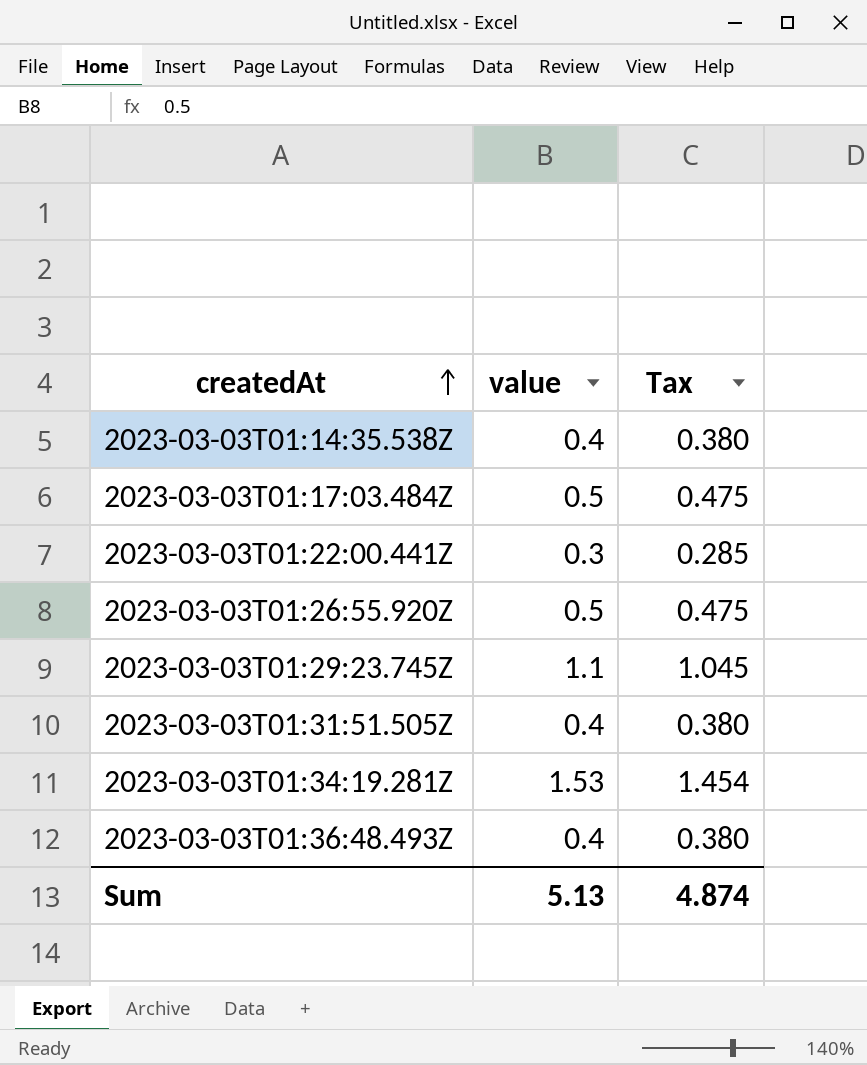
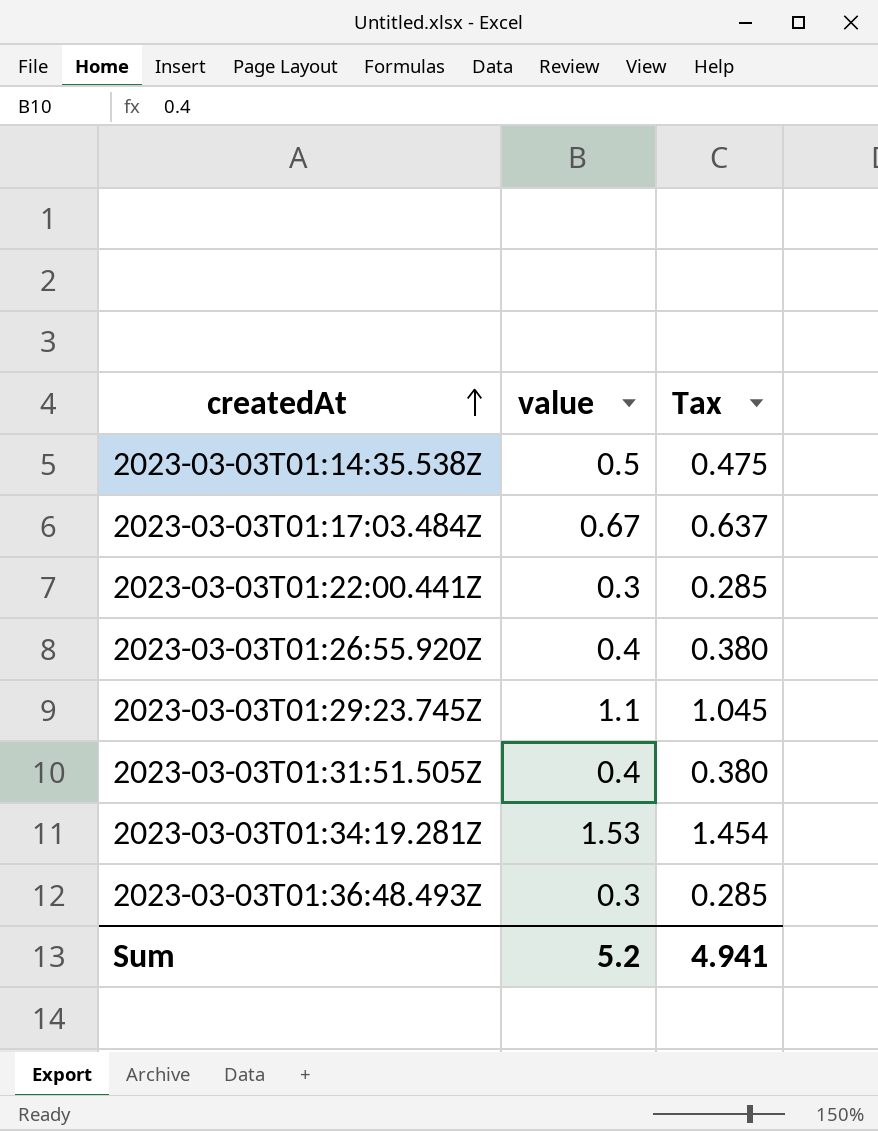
2023-03-03T01:14:35.538Z | value: 0.4 -> 0.5
2023-03-03T01:14:35.538Z | Tax: 0.380 -> 0.475
2023-03-03T01:17:03.484Z | value: 0.5 -> 0.67
2023-03-03T01:17:03.484Z | Tax: 0.475 -> 0.637
2023-03-03T01:26:55.920Z | value: 0.5 -> 0.4
2023-03-03T01:26:55.920Z | Tax: 0.475 -> 0.380
2023-03-03T01:36:48.493Z | value: 0.4 -> 0.3
2023-03-03T01:36:48.493Z | Tax: 0.380 -> 0.285
Sum | value: 5.13 -> 5.2
Sum | Tax: 4.874 -> 4.941

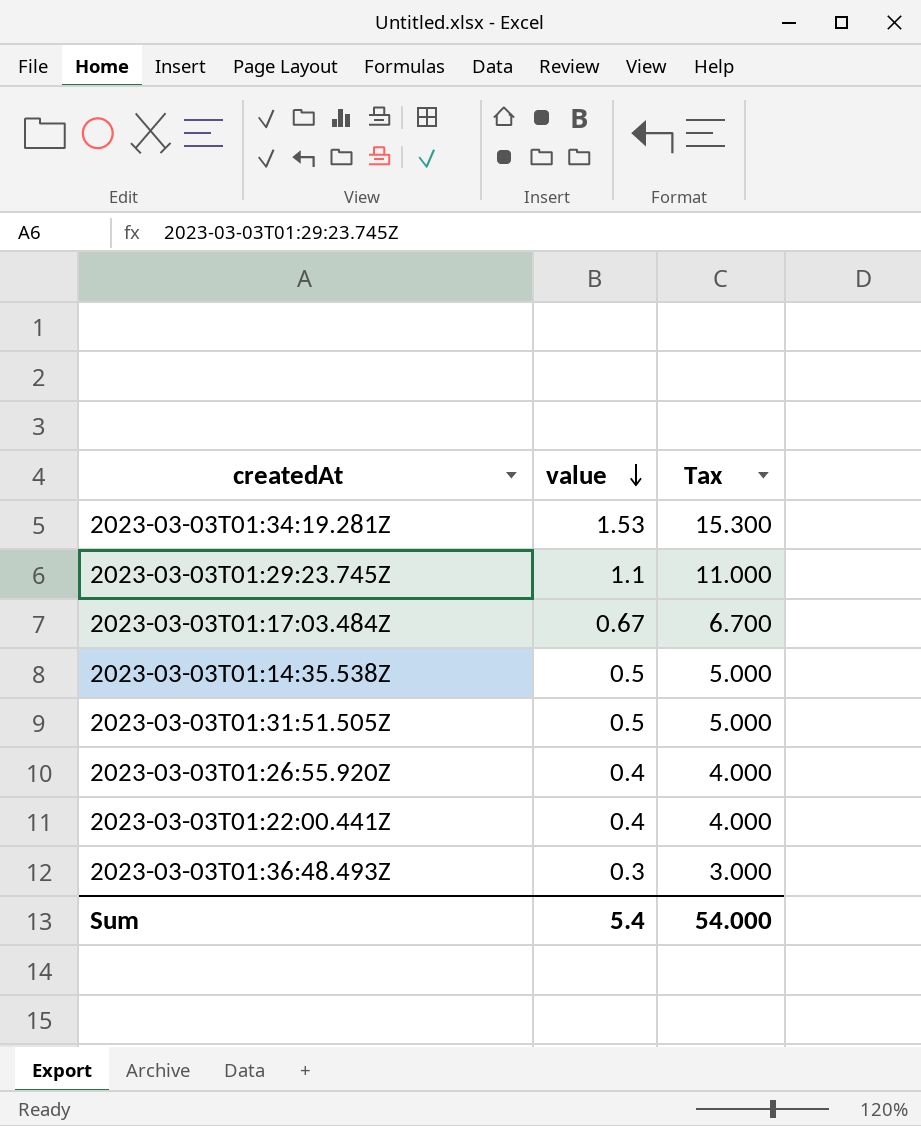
row order: createdAt ascending -> value descending
column Tax | formula: [value] * 0.95 -> [value] * 10
2023-03-03T01:31:51.505Z | value: 0.4 -> 0.5
2023-03-03T01:22:00.441Z | value: 0.3 -> 0.4
Sum | value: 5.2 -> 5.4
Sum | Tax: 4.941 -> 54.000

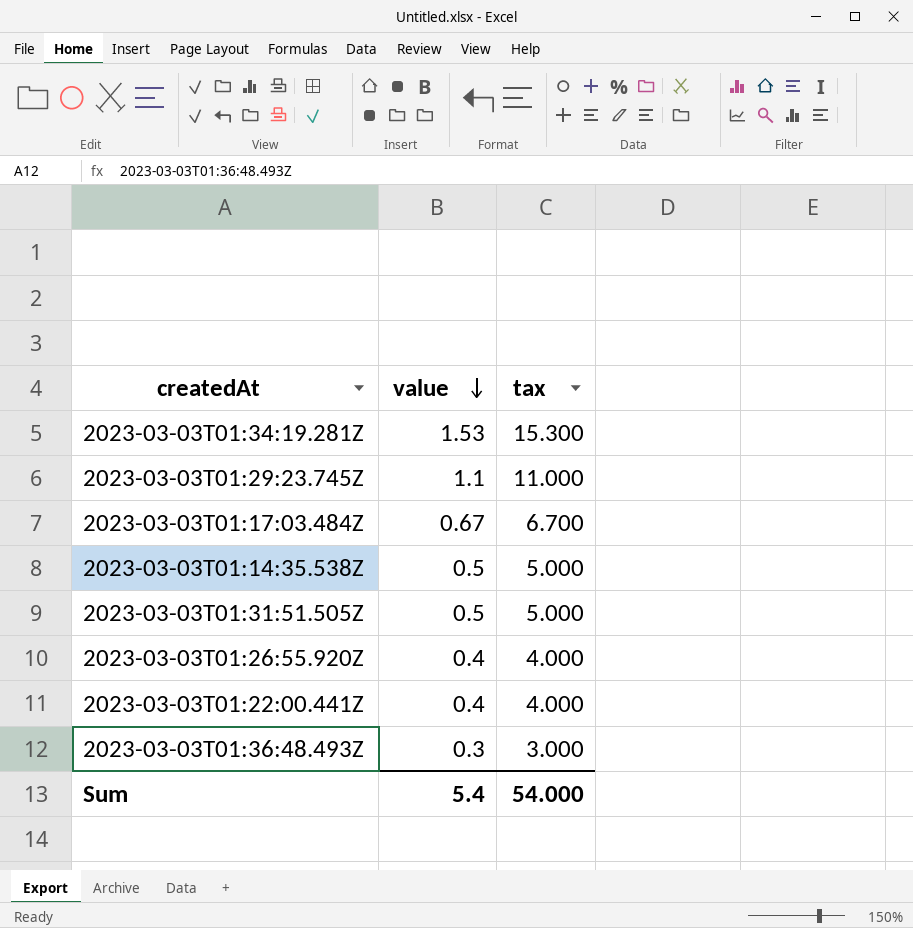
column name: Tax -> tax

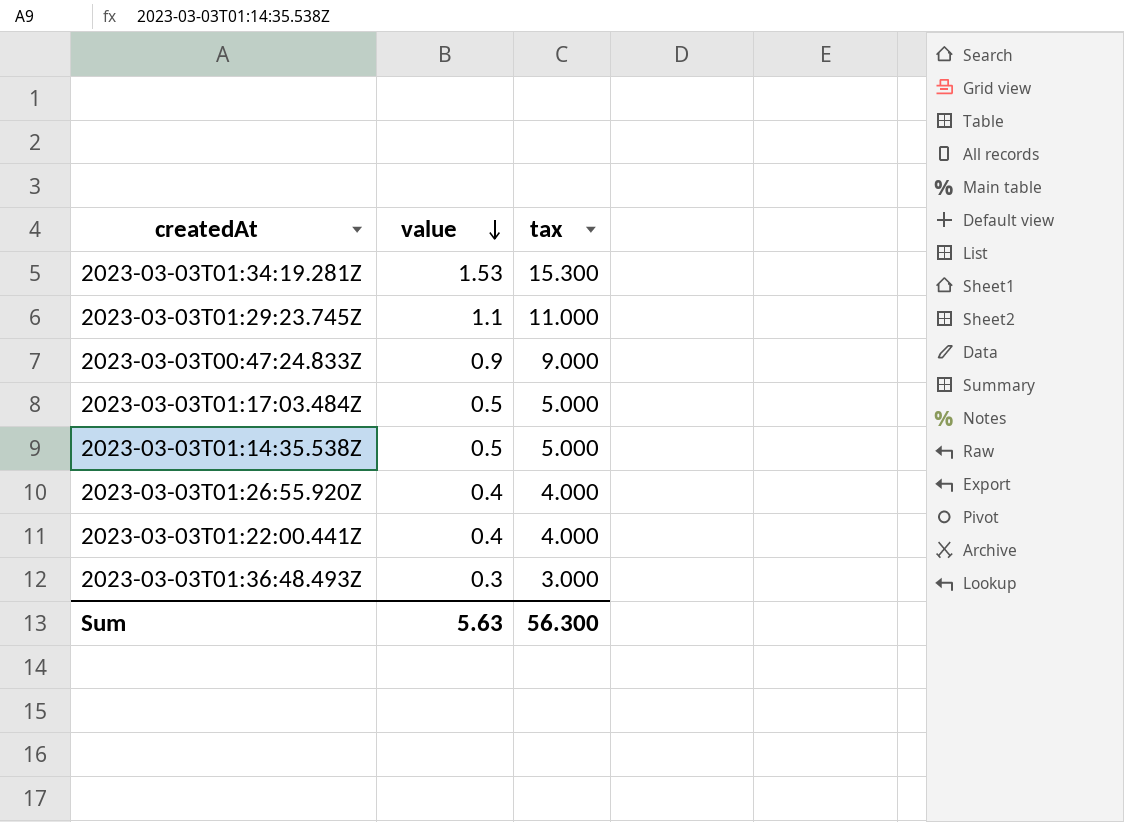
row 2023-03-03T01:31:51.505Z: 0.5 | 5.000 -> none
row 2023-03-03T00:47:24.833Z: none -> 0.9 | 9.000
2023-03-03T01:17:03.484Z | value: 0.67 -> 0.5
2023-03-03T01:17:03.484Z | tax: 6.700 -> 5.000
Sum | value: 5.4 -> 5.63
Sum | tax: 54.000 -> 56.300

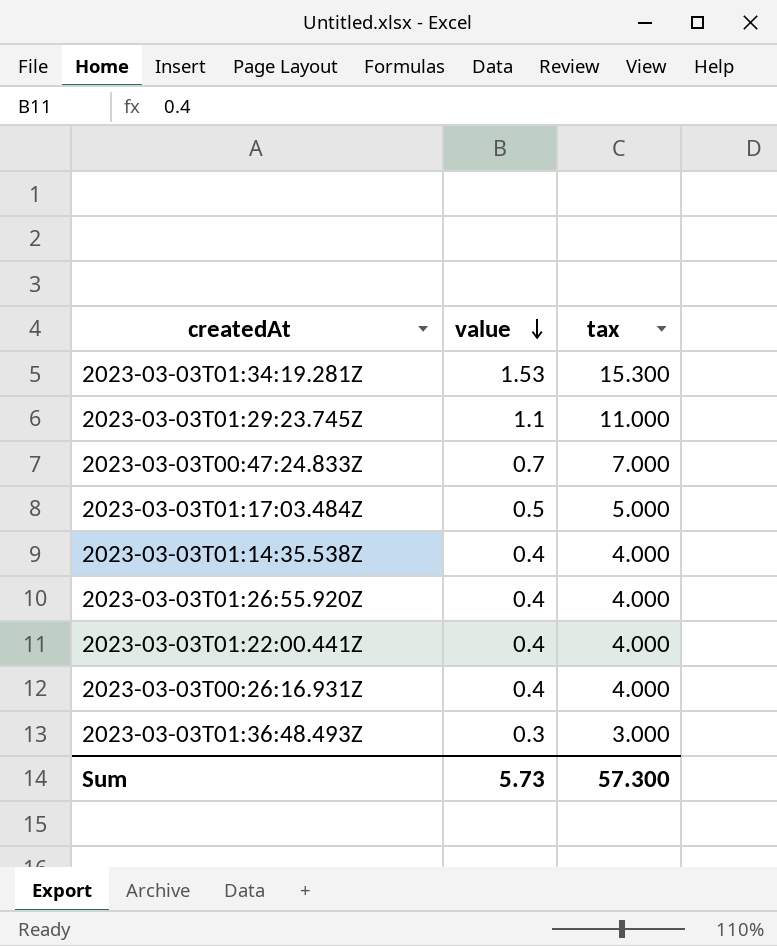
2023-03-03T00:47:24.833Z | value: 0.9 -> 0.7
2023-03-03T00:47:24.833Z | tax: 9.000 -> 7.000
2023-03-03T01:14:35.538Z | value: 0.5 -> 0.4
2023-03-03T01:14:35.538Z | tax: 5.000 -> 4.000
row 2023-03-03T00:26:16.931Z: none -> 0.4 | 4.000
Sum | value: 5.63 -> 5.73
Sum | tax: 56.300 -> 57.300

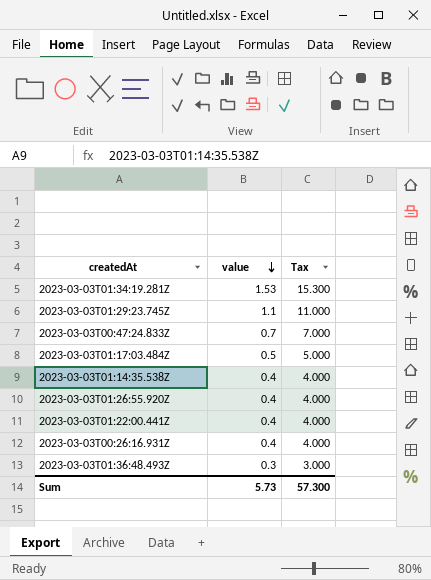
column name: tax -> Tax

